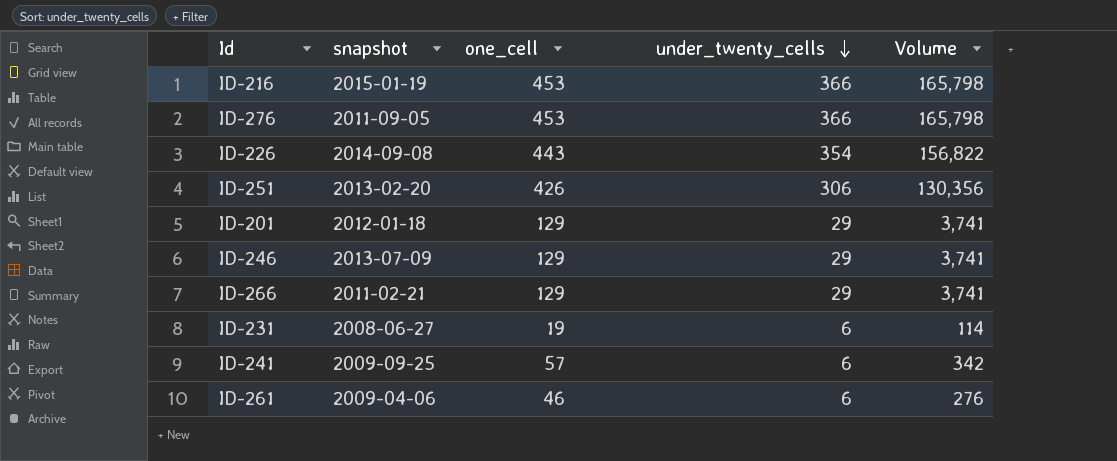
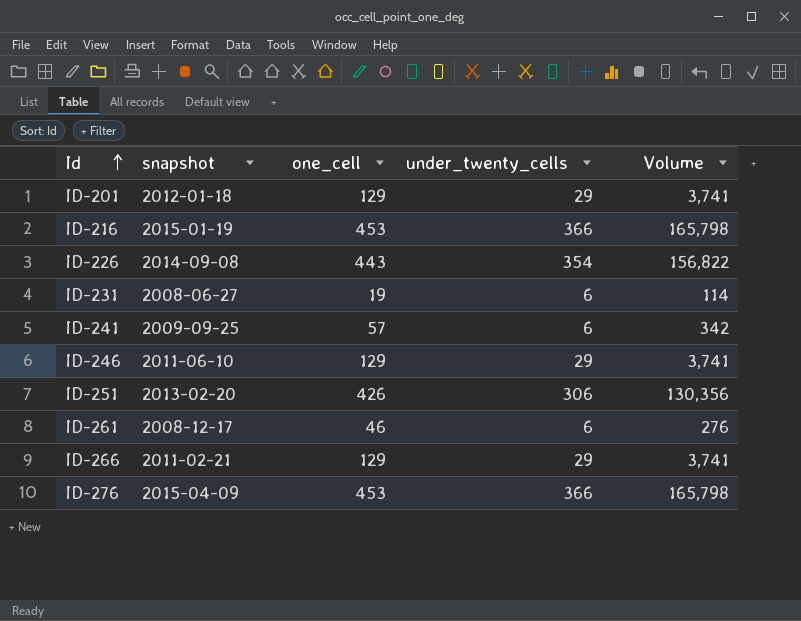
row order: under_twenty_cells descending -> Id ascending
ID-246 | snapshot: 2013-07-09 -> 2011-06-10
ID-261 | snapshot: 2009-04-06 -> 2008-12-17
ID-276 | snapshot: 2011-09-05 -> 2015-04-09

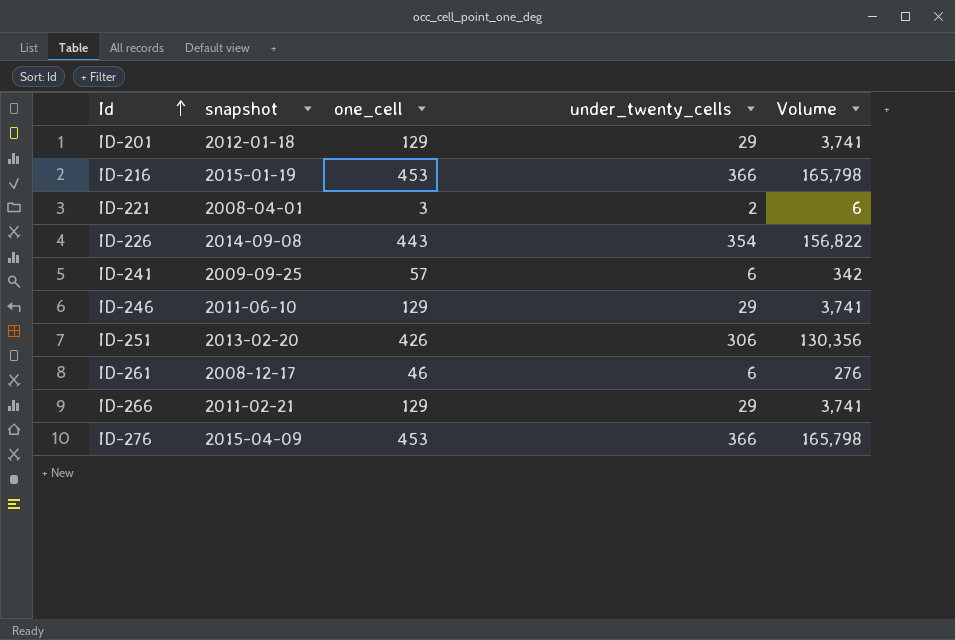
row ID-231: 2008-06-27 | 19 | 6 | 114 -> none
row ID-221: none -> 2008-04-01 | 3 | 2 | 6

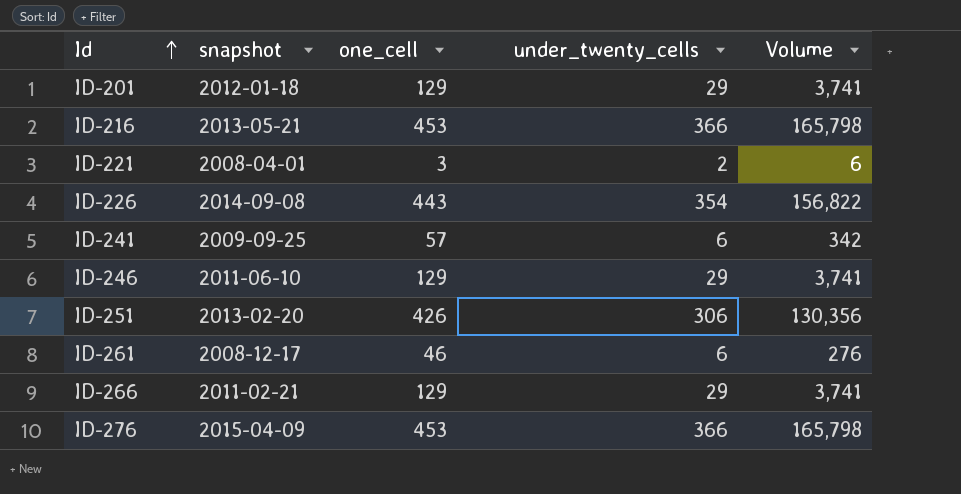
ID-216 | snapshot: 2015-01-19 -> 2013-05-21

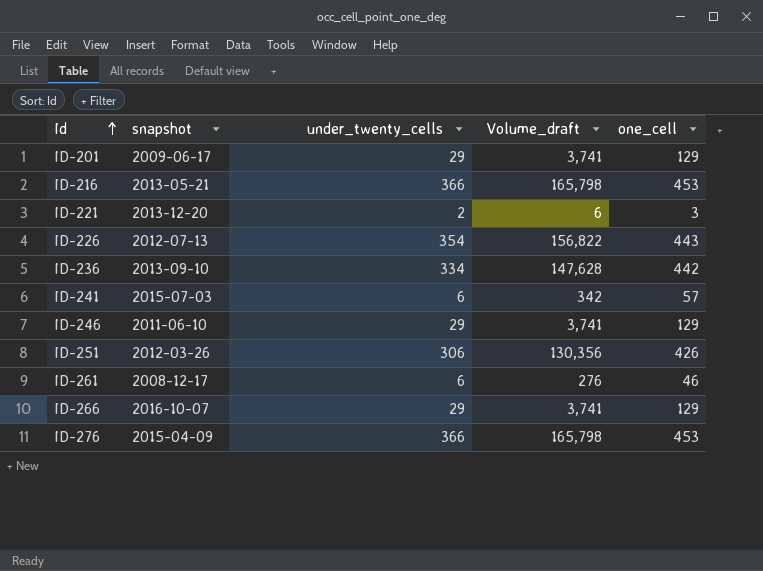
column name: Volume -> Volume_draft
column one_cell | position: 3 -> 5
ID-201 | snapshot: 2012-01-18 -> 2009-06-17
ID-221 | snapshot: 2008-04-01 -> 2013-12-20
ID-226 | snapshot: 2014-09-08 -> 2012-07-13
row ID-236: none -> 2013-09-10 | 334 | 147,628 | 442
ID-241 | snapshot: 2009-09-25 -> 2015-07-03
ID-251 | snapshot: 2013-02-20 -> 2012-03-26
ID-266 | snapshot: 2011-02-21 -> 2016-10-07

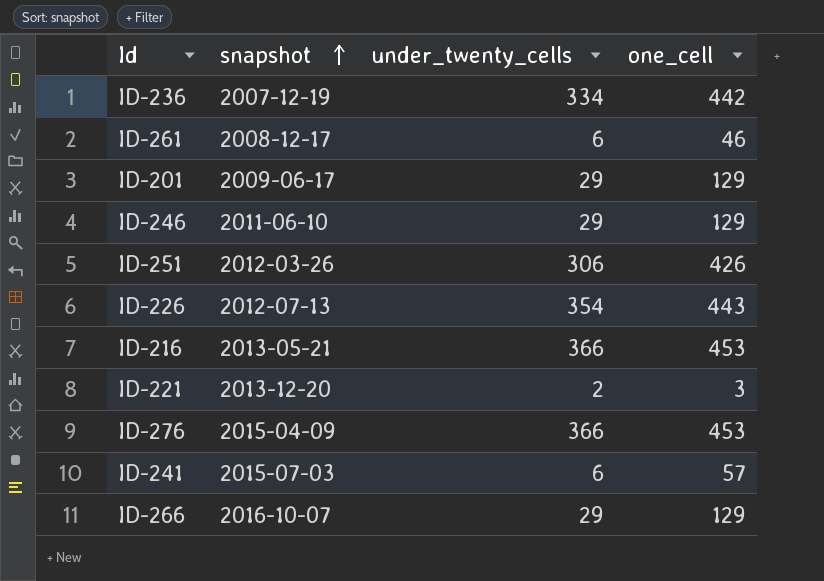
row order: Id ascending -> snapshot ascending
column Volume_draft | formula: [under_twenty_cells] * [one_cell] -> none
ID-236 | snapshot: 2013-09-10 -> 2007-12-19

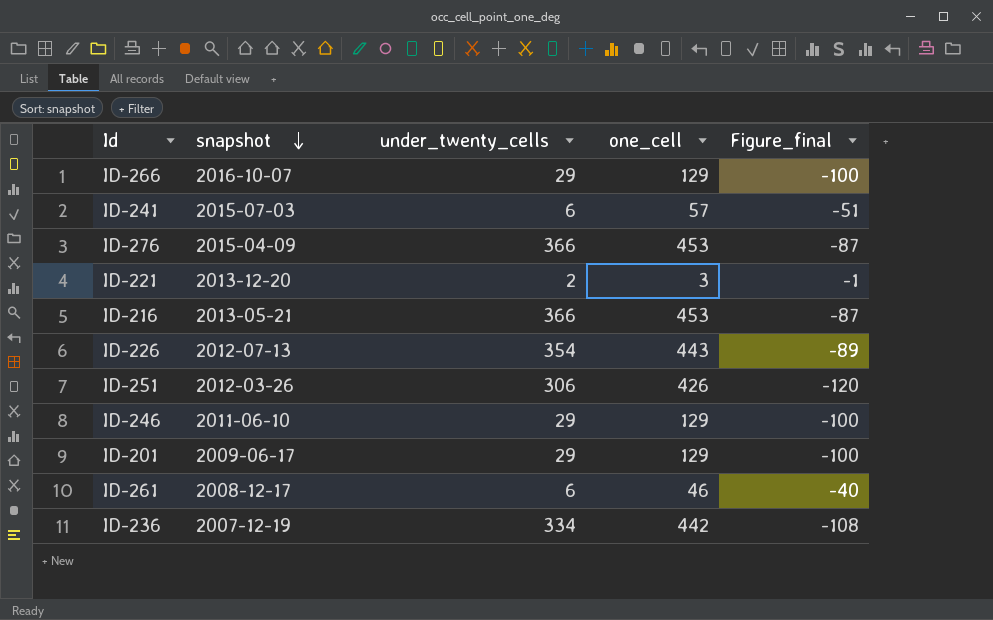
row order: snapshot ascending -> snapshot descending
column Figure_final | formula: none -> [under_twenty_cells] - [one_cell]

